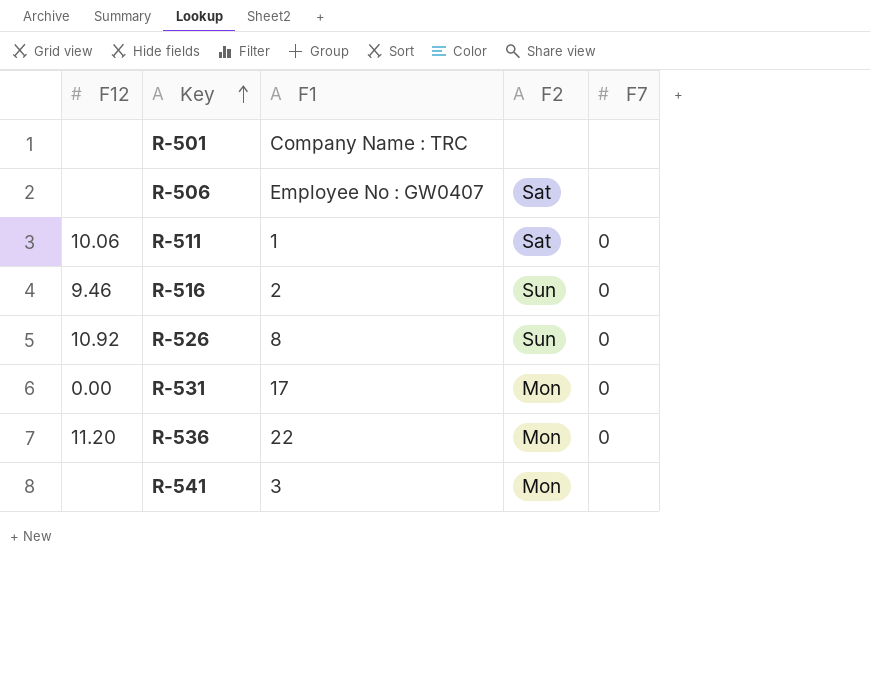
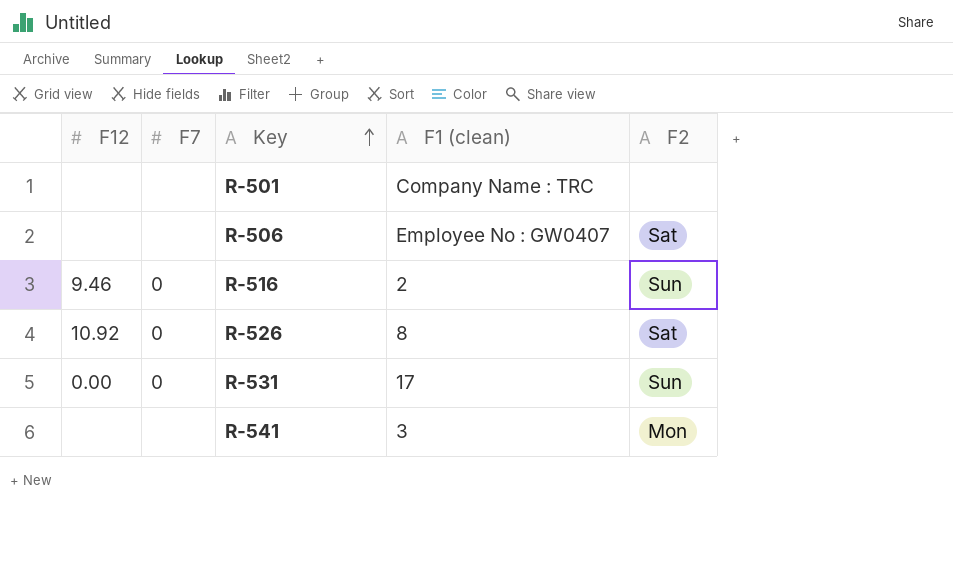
column F7 | position: 5 -> 2
column name: F1 -> F1 (clean)
row R-511: 10.06 | 1 | Sat | 0 -> none
row R-536: 11.20 | 22 | Mon | 0 -> none
R-526 | F2: Sun -> Sat
R-531 | F2: Mon -> Sun

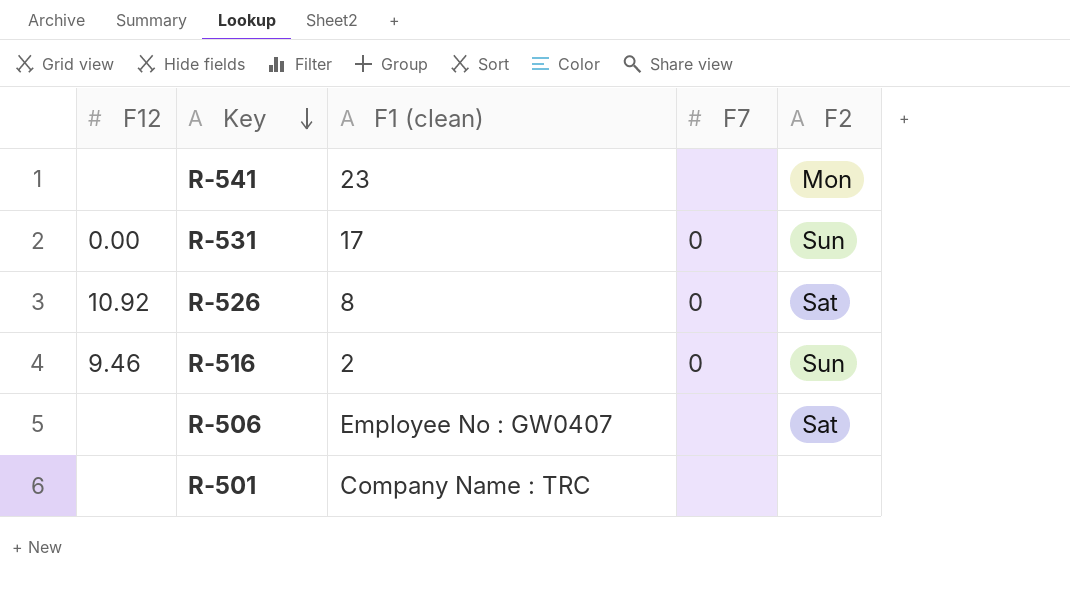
row order: Key ascending -> Key descending
column F7 | position: 2 -> 4
R-541 | F1 (clean): 3 -> 23

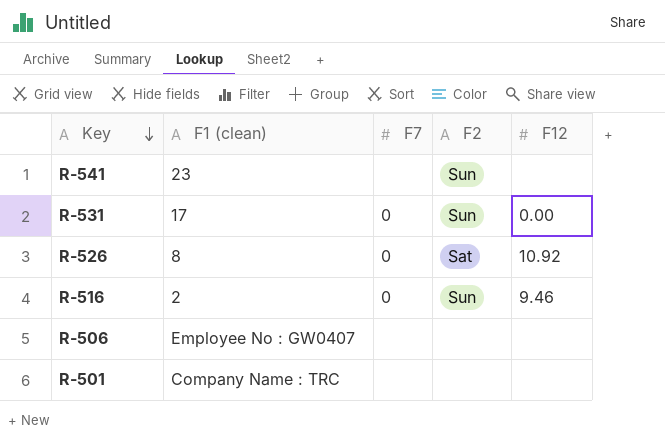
column F12 | position: 1 -> 5
R-541 | F2: Mon -> Sun
R-506 | F2: Sat -> none

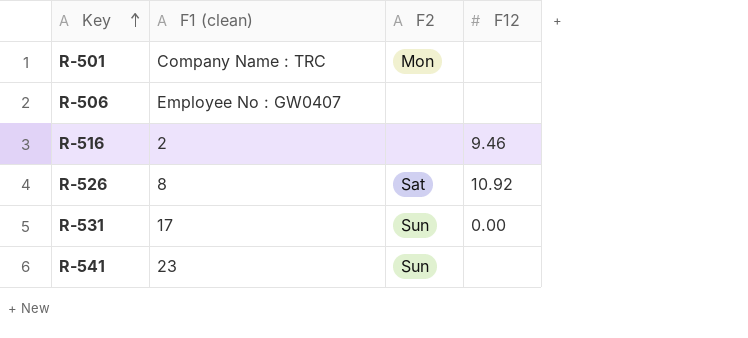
row order: Key descending -> Key ascending
column F7 | position: 3 -> none
R-501 | F2: none -> Mon
R-516 | F2: Sun -> none

